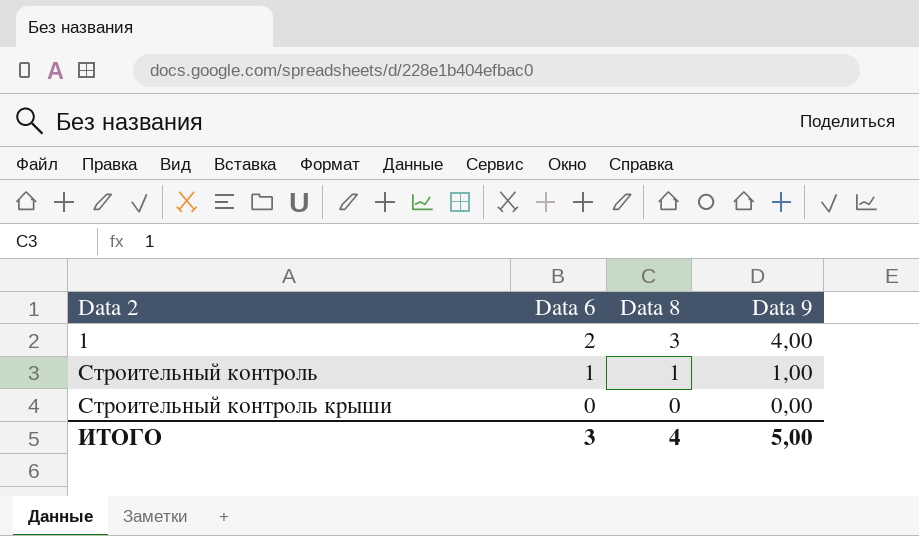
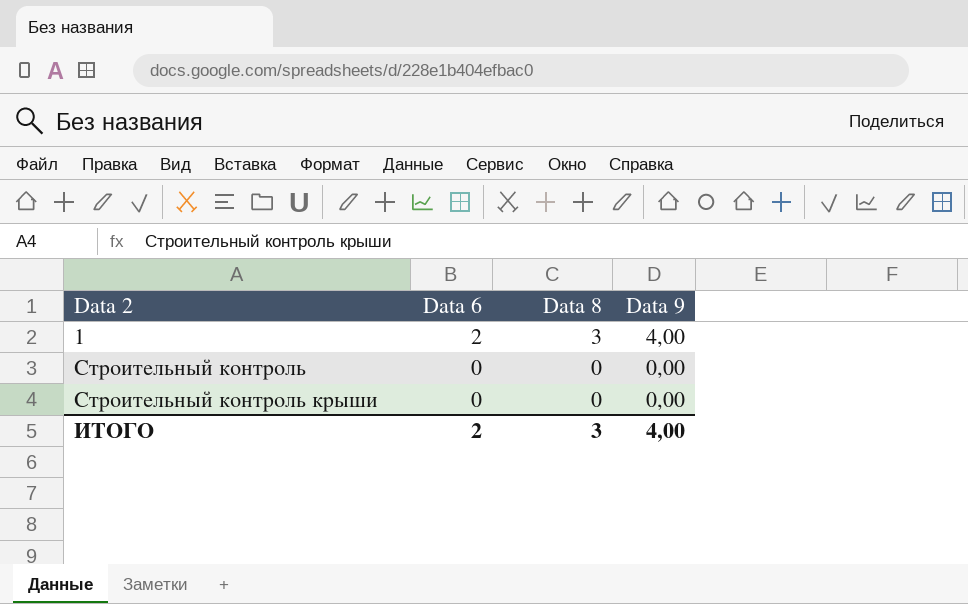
Строительный контроль | Data 6: 1 -> 0
Строительный контроль | Data 8: 1 -> 0
Строительный контроль | Data 9: 1,00 -> 0,00
ИТОГО | Data 6: 3 -> 2
ИТОГО | Data 8: 4 -> 3
ИТОГО | Data 9: 5,00 -> 4,00

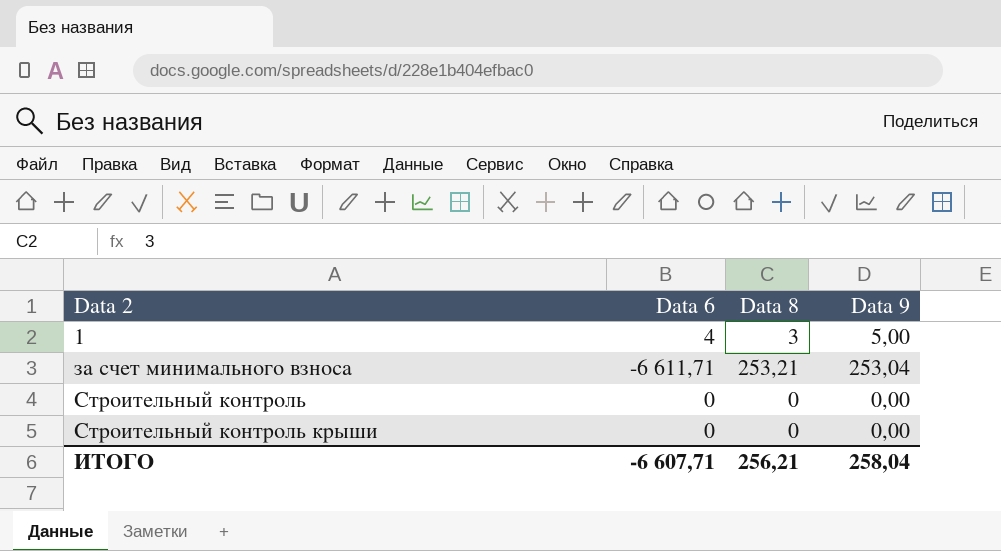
1 | Data 6: 2 -> 4
1 | Data 9: 4,00 -> 5,00
row за счет минимального взноса: none -> -6 611,71 | 253,21 | 253,04
ИТОГО | Data 6: 2 -> -6 607,71
ИТОГО | Data 8: 3 -> 256,21
ИТОГО | Data 9: 4,00 -> 258,04

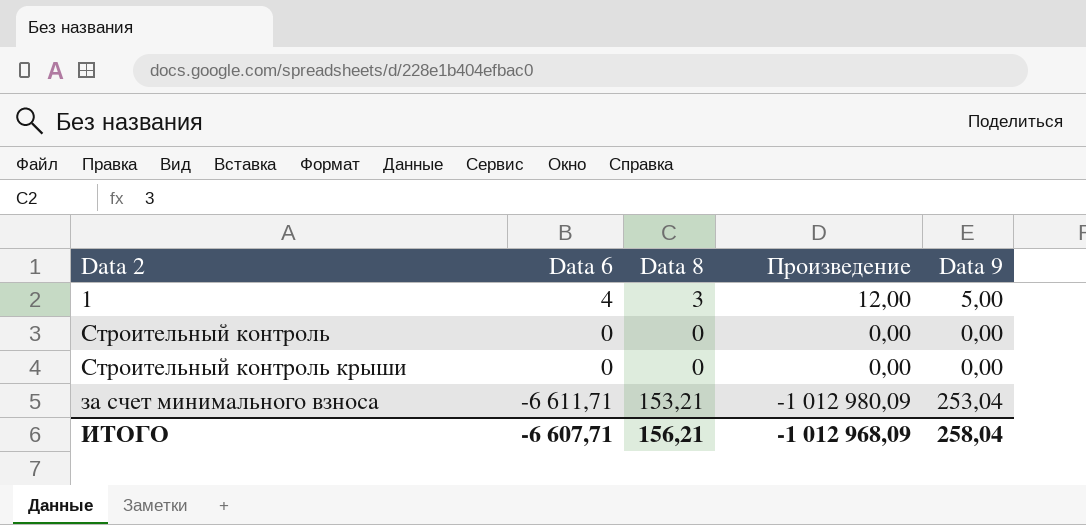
row order: Data 2 ascending -> Data 6 descending
column Произведение | formula: none -> [Data 6] * [Data 8]
за счет минимального взноса | Data 8: 253,21 -> 153,21
ИТОГО | Data 8: 256,21 -> 156,21

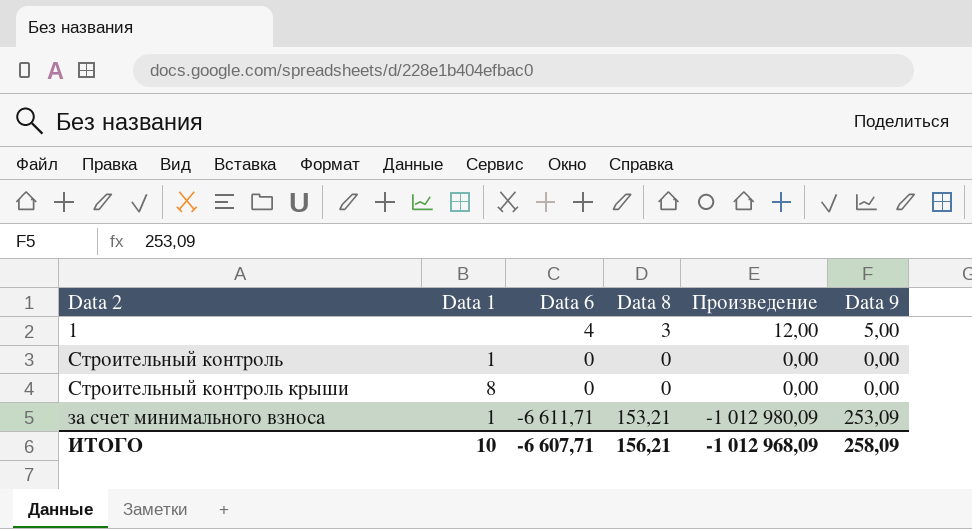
column Data 1 | position: none -> 2
за счет минимального взноса | Data 9: 253,04 -> 253,09
ИТОГО | Data 9: 258,04 -> 258,09

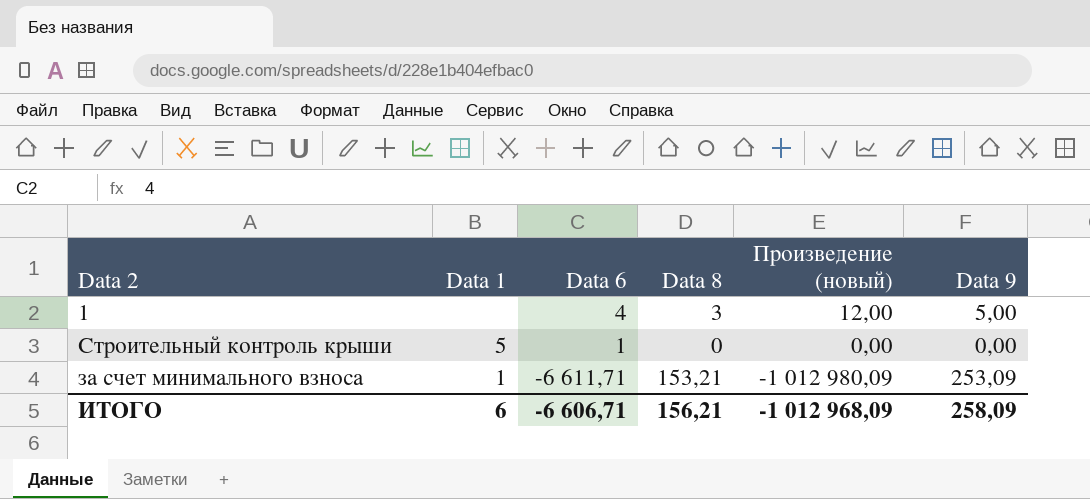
column name: Произведение -> Произведение (новый)
row Строительный контроль: 1 | 0 | 0 | 0,00 | 0,00 -> none
Строительный контроль крыши | Data 1: 8 -> 5
Строительный контроль крыши | Data 6: 0 -> 1
ИТОГО | Data 1: 10 -> 6
ИТОГО | Data 6: -6 607,71 -> -6 606,71

